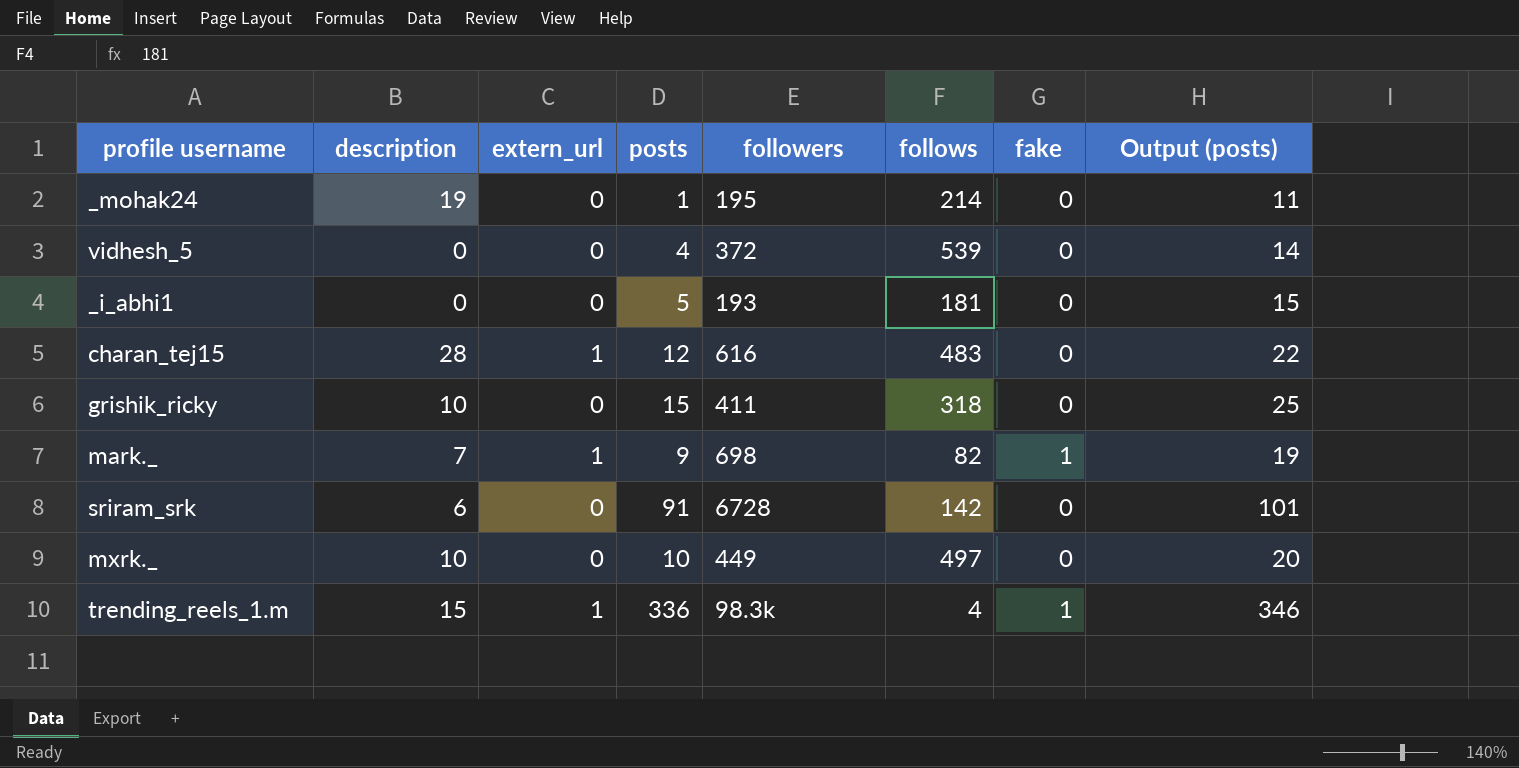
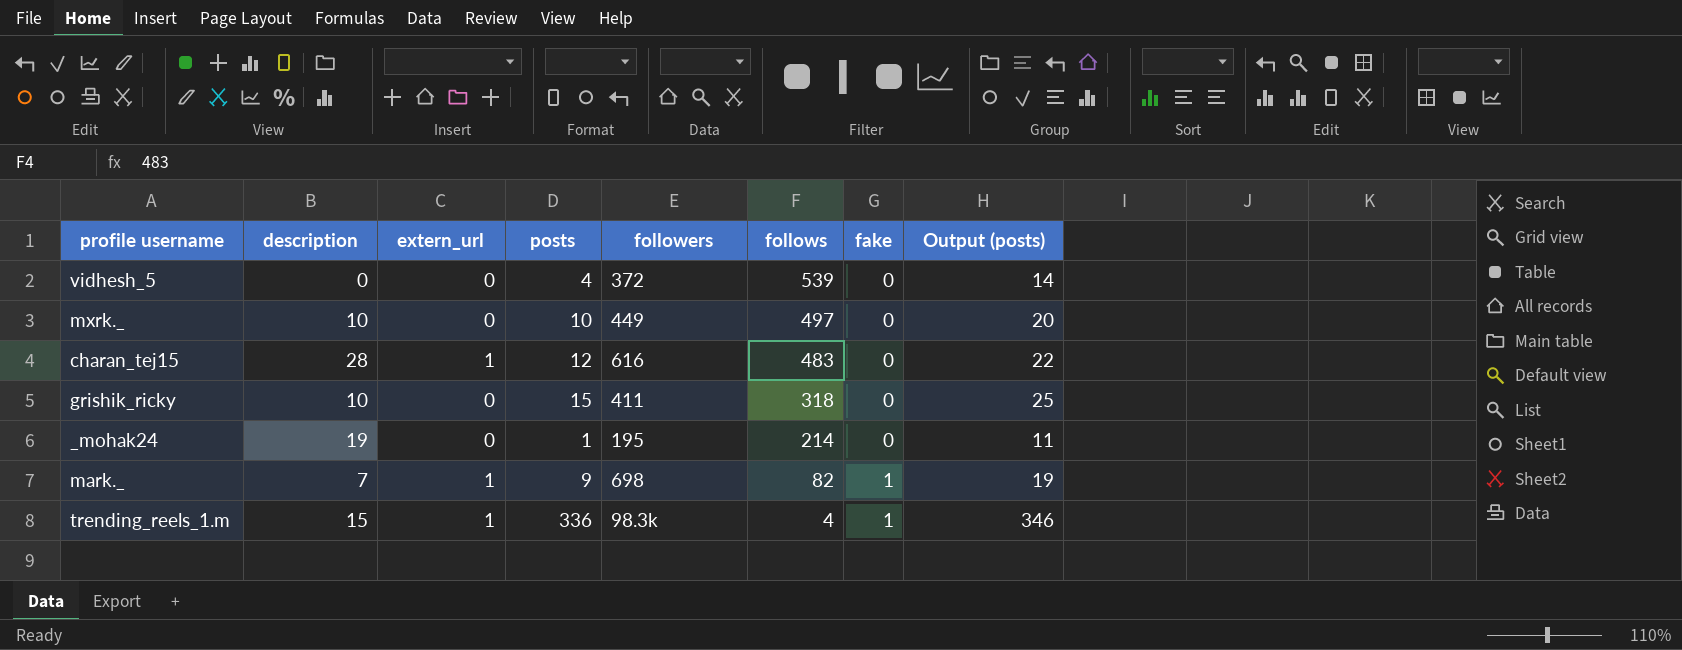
row order: none -> follows descending
row _i_abhi1: 0 | 0 | 5 | 193 | 181 | 0 | 15 -> none
row sriram_srk: 6 | 0 | 91 | 6728 | 142 | 0 | 101 -> none

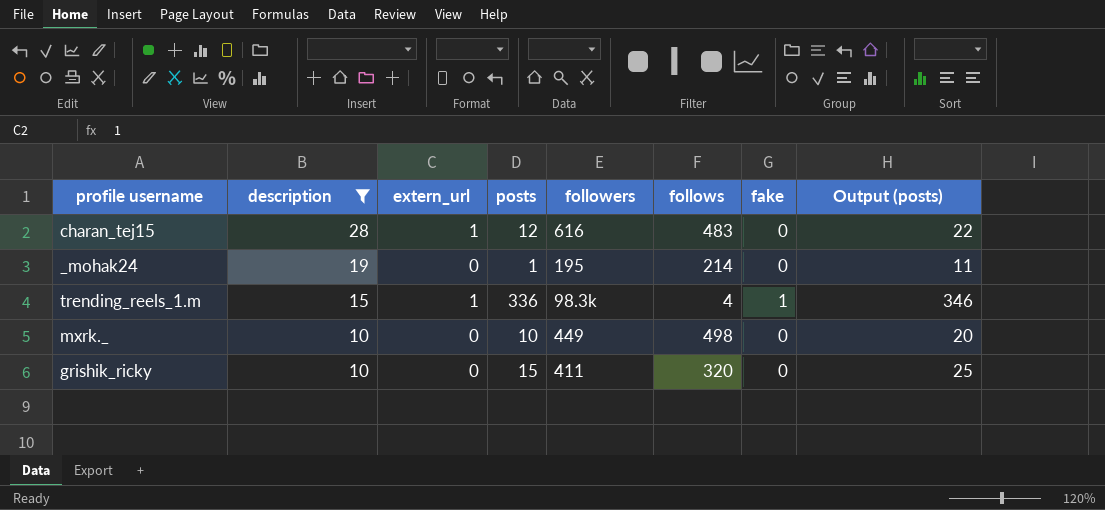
filter: none -> description >= 10
row order: follows descending -> description descending
mxrk._ | follows: 497 -> 498
grishik_ricky | follows: 318 -> 320

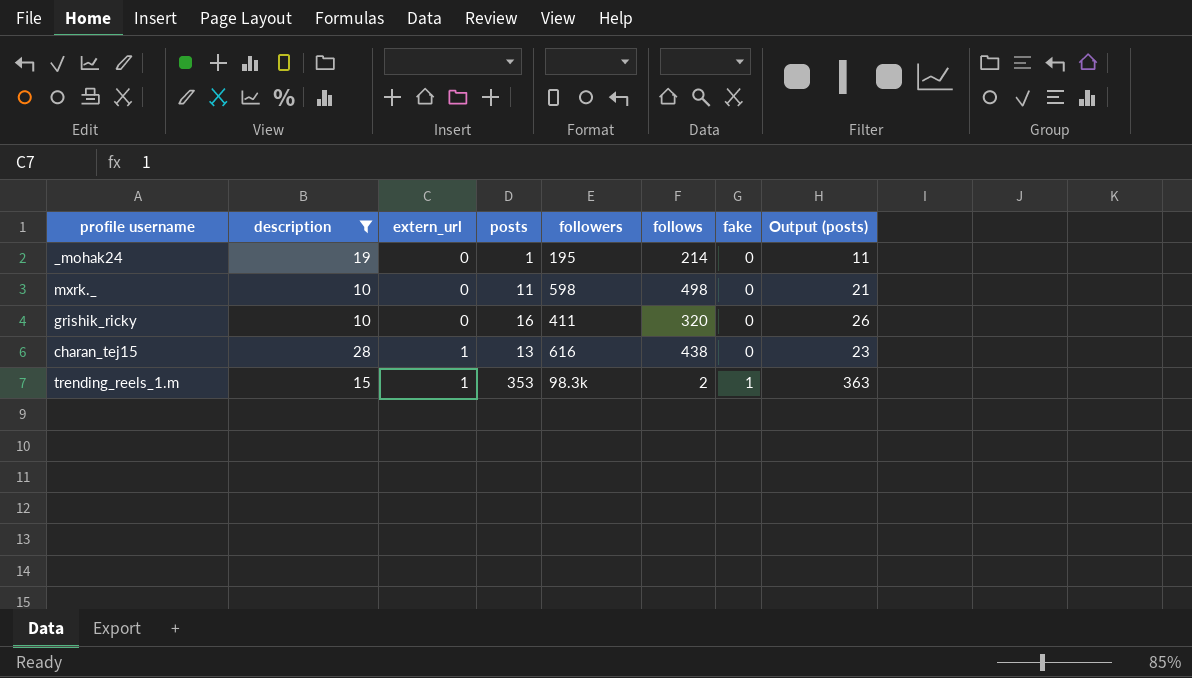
row order: description descending -> extern_url ascending
mxrk._ | posts: 10 -> 11
mxrk._ | followers: 449 -> 598
mxrk._ | Output (posts): 20 -> 21
grishik_ricky | posts: 15 -> 16
grishik_ricky | Output (posts): 25 -> 26
charan_tej15 | posts: 12 -> 13
charan_tej15 | follows: 483 -> 438
charan_tej15 | Output (posts): 22 -> 23
trending_reels_1.m | posts: 336 -> 353
trending_reels_1.m | follows: 4 -> 2
trending_reels_1.m | Output (posts): 346 -> 363

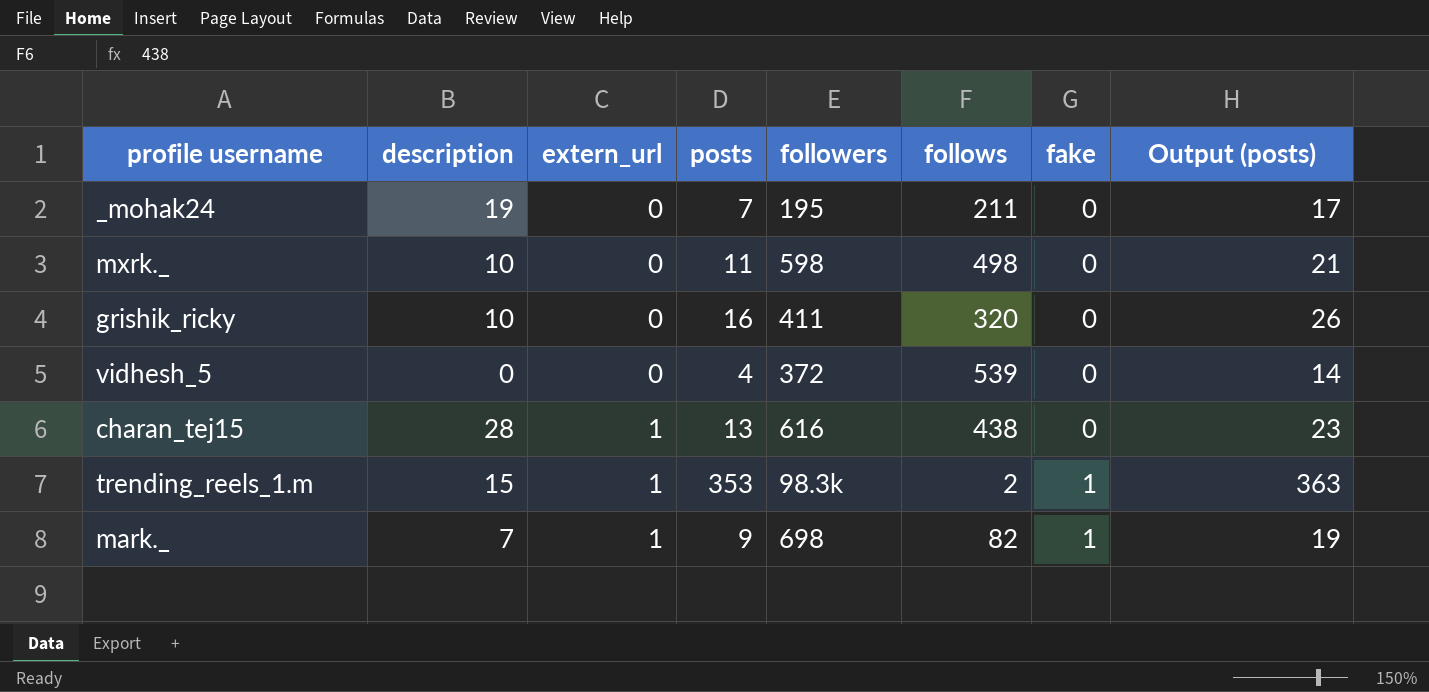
filter: description >= 10 -> none
_mohak24 | posts: 1 -> 7
_mohak24 | follows: 214 -> 211
_mohak24 | Output (posts): 11 -> 17

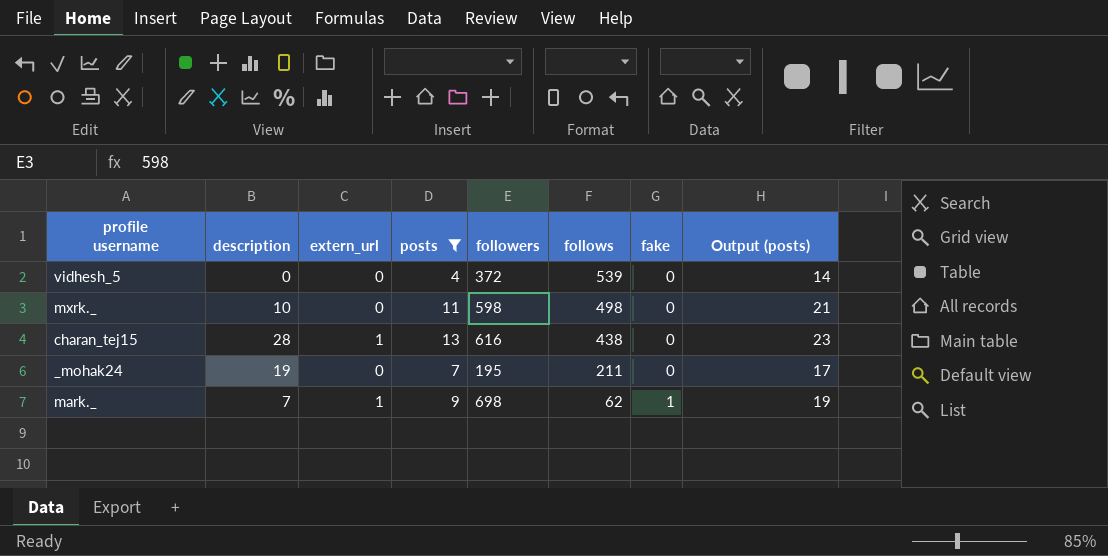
filter: none -> posts <= 13
row order: extern_url ascending -> follows descending
mark._ | follows: 82 -> 62

